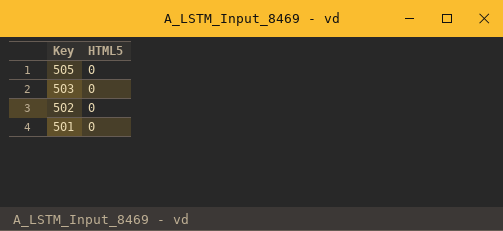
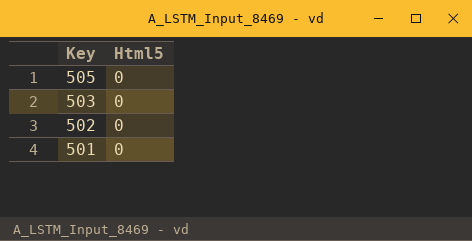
column name: HTML5 -> Html5

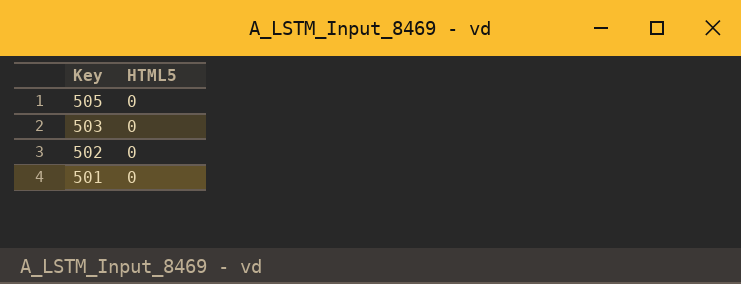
column name: Html5 -> HTML5

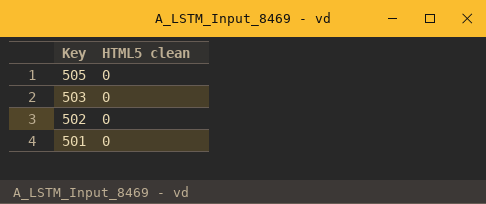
column name: HTML5 -> HTML5 clean

